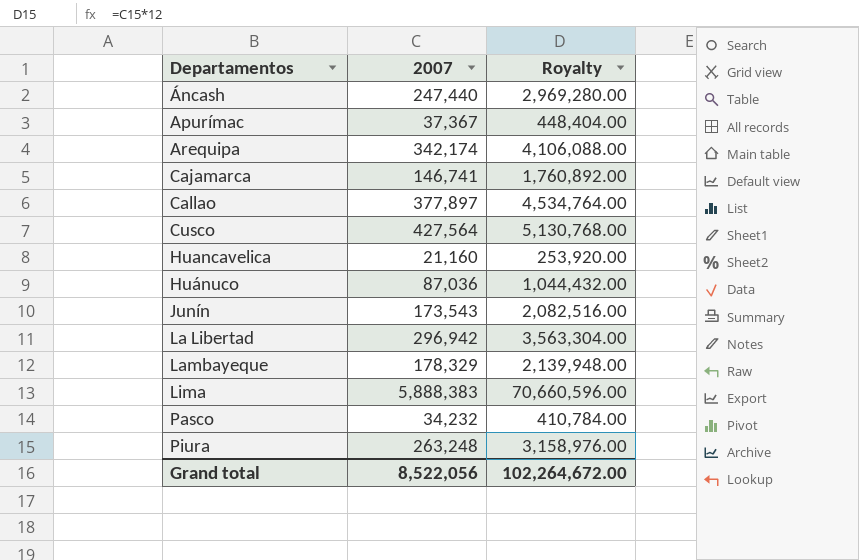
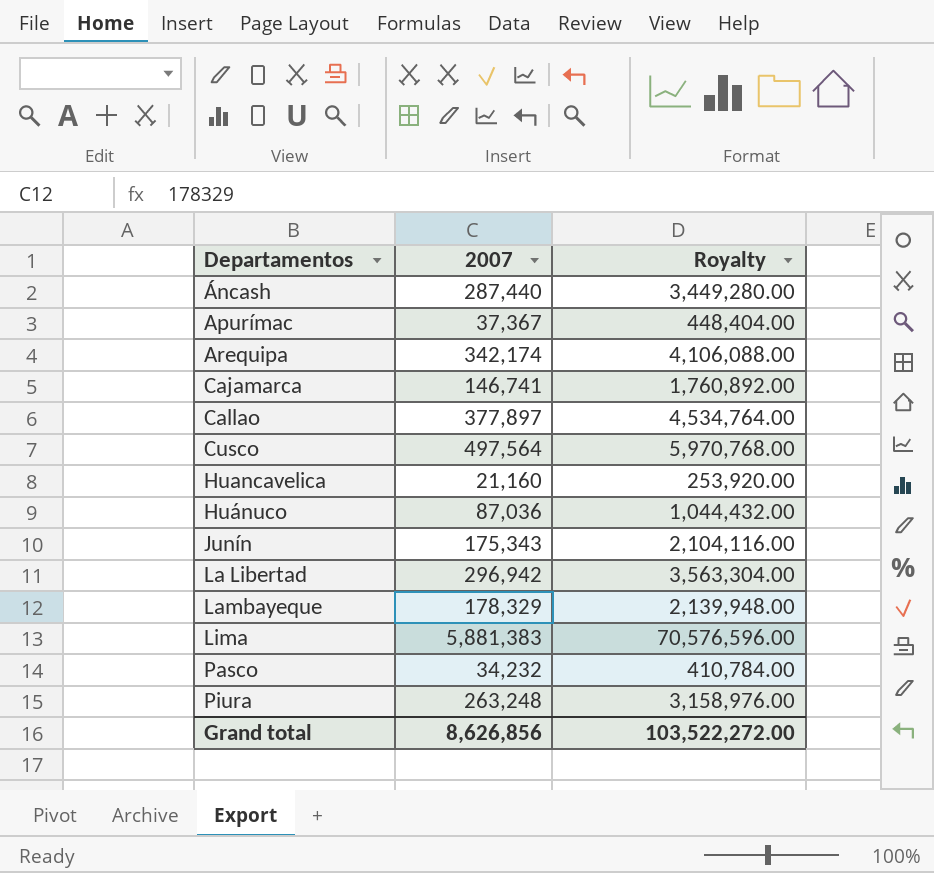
Áncash | 2007: 247,440 -> 287,440
Áncash | Royalty: 2,969,280.00 -> 3,449,280.00
Cusco | 2007: 427,564 -> 497,564
Cusco | Royalty: 5,130,768.00 -> 5,970,768.00
Junín | 2007: 173,543 -> 175,343
Junín | Royalty: 2,082,516.00 -> 2,104,116.00
Lima | 2007: 5,888,383 -> 5,881,383
Lima | Royalty: 70,660,596.00 -> 70,576,596.00
Grand total | 2007: 8,522,056 -> 8,626,856
Grand total | Royalty: 102,264,672.00 -> 103,522,272.00

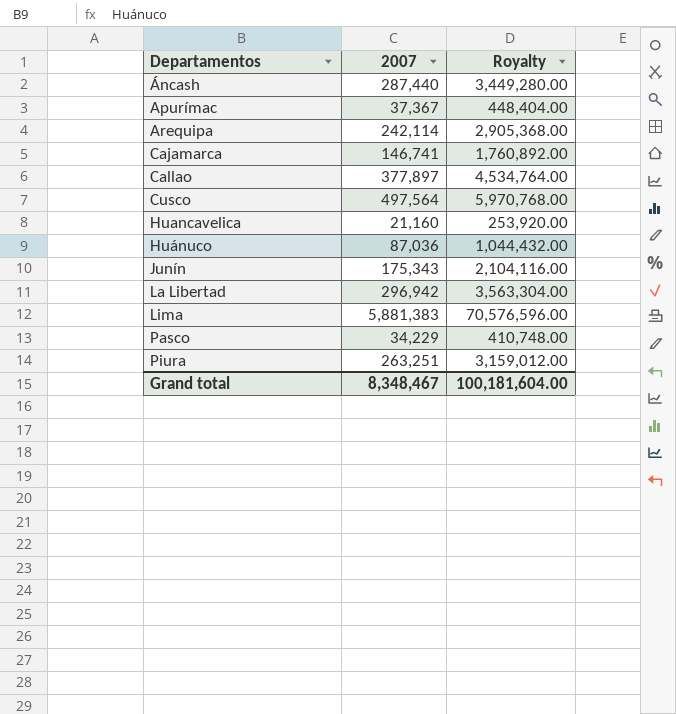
row Lambayeque: 178,329 | 2,139,948.00 -> none
Arequipa | 2007: 342,174 -> 242,114
Arequipa | Royalty: 4,106,088.00 -> 2,905,368.00
Pasco | 2007: 34,232 -> 34,229
Pasco | Royalty: 410,784.00 -> 410,748.00
Piura | 2007: 263,248 -> 263,251
Piura | Royalty: 3,158,976.00 -> 3,159,012.00
Grand total | 2007: 8,626,856 -> 8,348,467
Grand total | Royalty: 103,522,272.00 -> 100,181,604.00

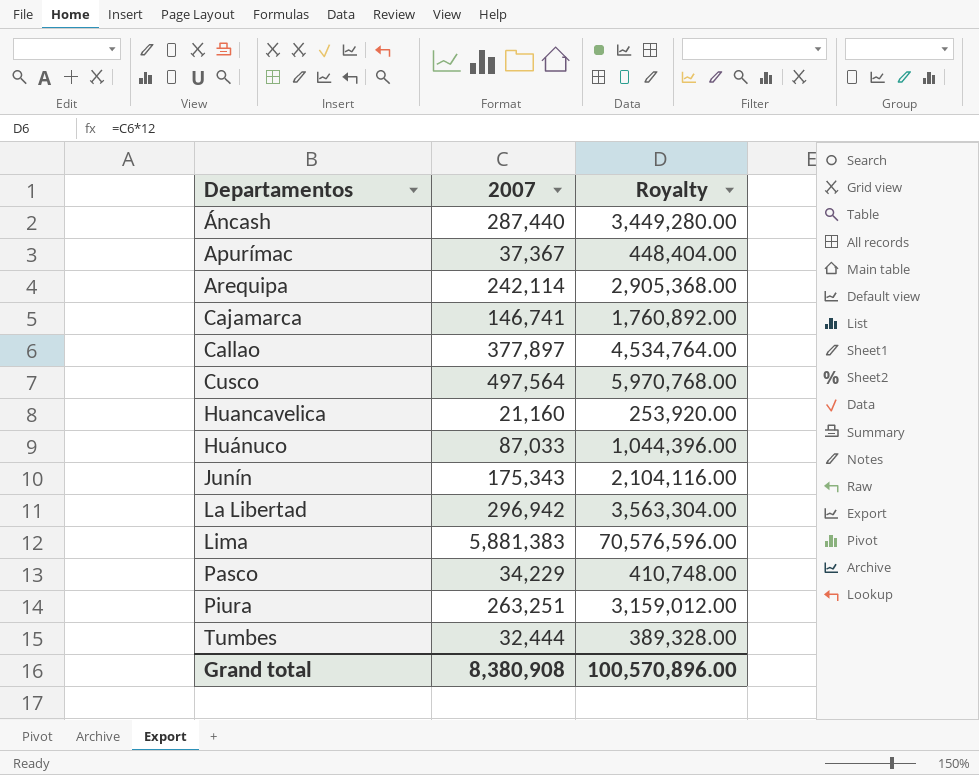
Huánuco | 2007: 87,036 -> 87,033
Huánuco | Royalty: 1,044,432.00 -> 1,044,396.00
row Tumbes: none -> 32,444 | 389,328.00
Grand total | 2007: 8,348,467 -> 8,380,908
Grand total | Royalty: 100,181,604.00 -> 100,570,896.00

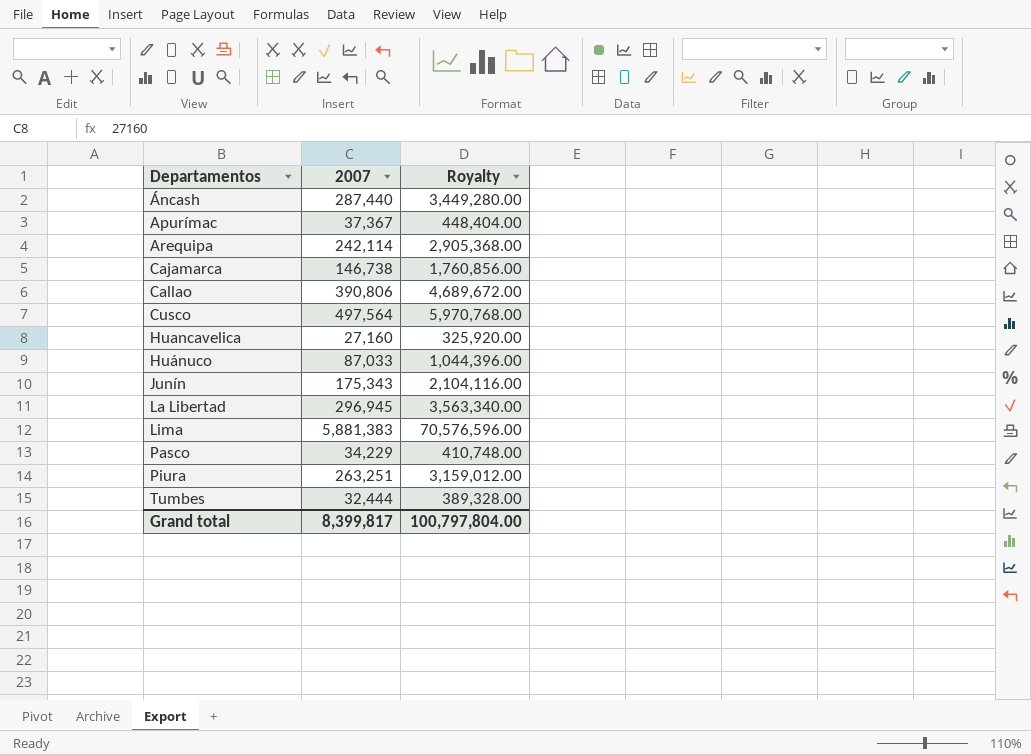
Cajamarca | 2007: 146,741 -> 146,738
Cajamarca | Royalty: 1,760,892.00 -> 1,760,856.00
Callao | 2007: 377,897 -> 390,806
Callao | Royalty: 4,534,764.00 -> 4,689,672.00
Huancavelica | 2007: 21,160 -> 27,160
Huancavelica | Royalty: 253,920.00 -> 325,920.00
La Libertad | 2007: 296,942 -> 296,945
La Libertad | Royalty: 3,563,304.00 -> 3,563,340.00
Grand total | 2007: 8,380,908 -> 8,399,817
Grand total | Royalty: 100,570,896.00 -> 100,797,804.00

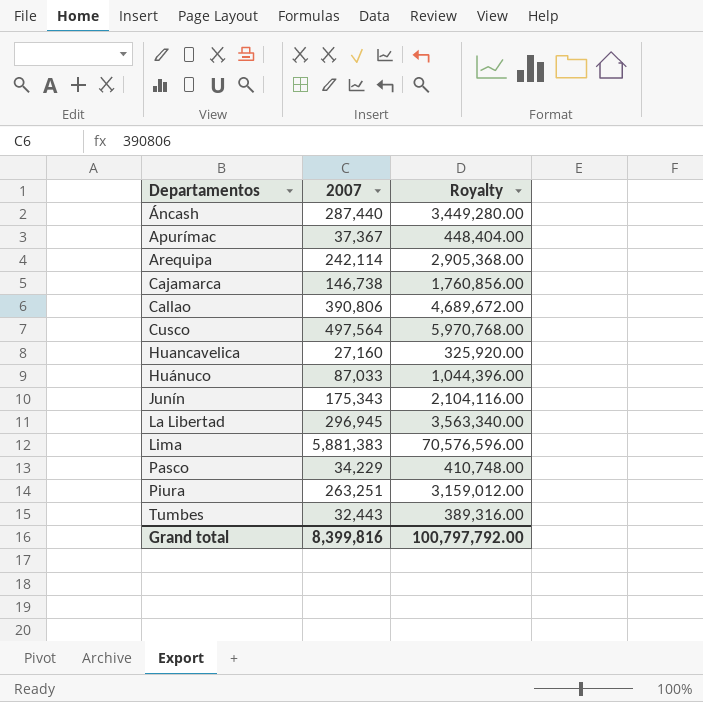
Tumbes | 2007: 32,444 -> 32,443
Tumbes | Royalty: 389,328.00 -> 389,316.00
Grand total | 2007: 8,399,817 -> 8,399,816
Grand total | Royalty: 100,797,804.00 -> 100,797,792.00

